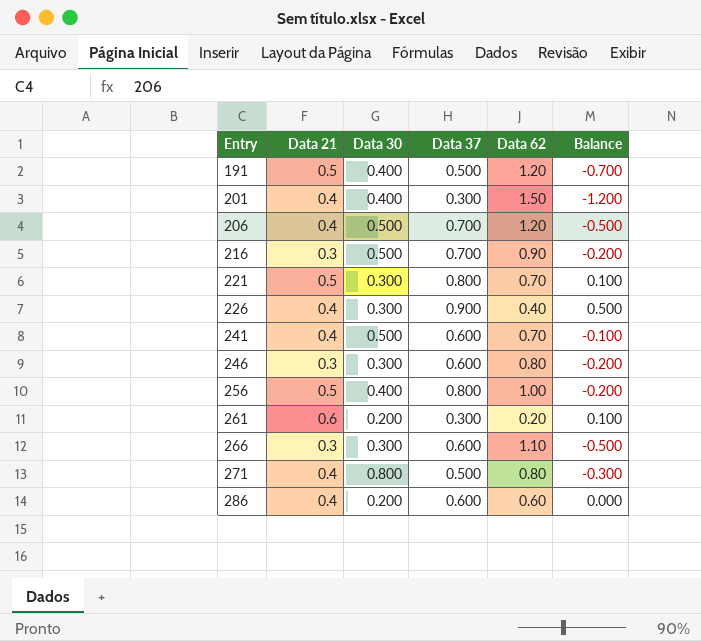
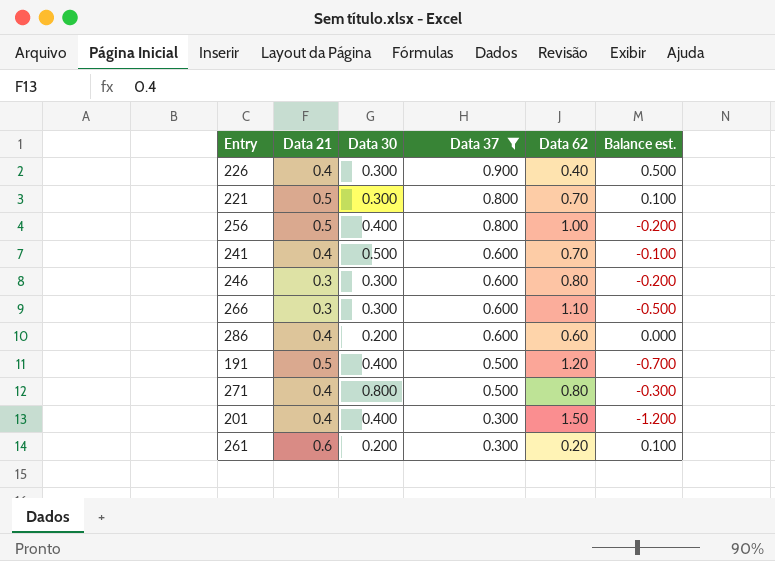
filter: none -> Data 37 != 0.700
row order: Entry ascending -> Data 37 descending
column name: Balance -> Balance est.

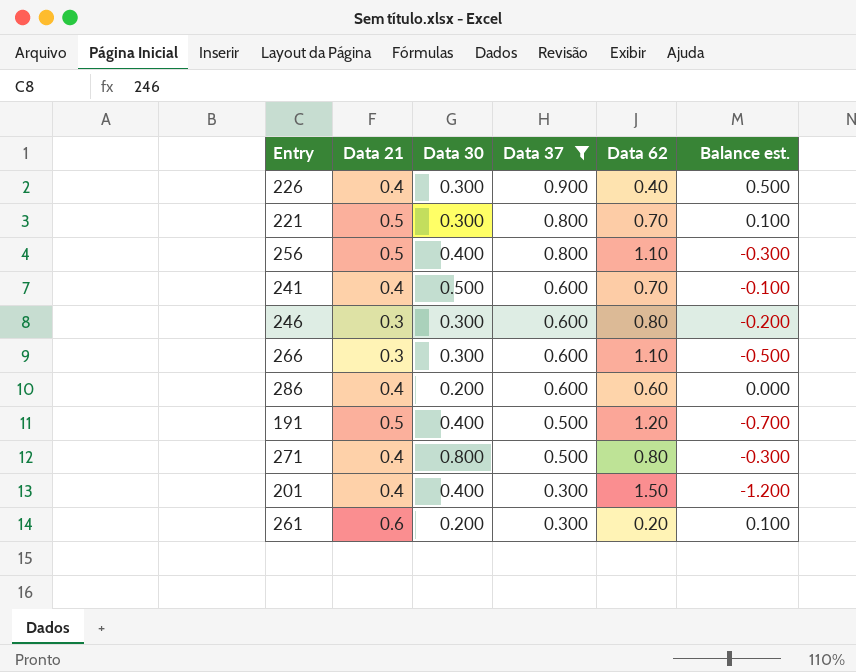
256 | Data 62: 1.00 -> 1.10
256 | Balance est.: -0.200 -> -0.300

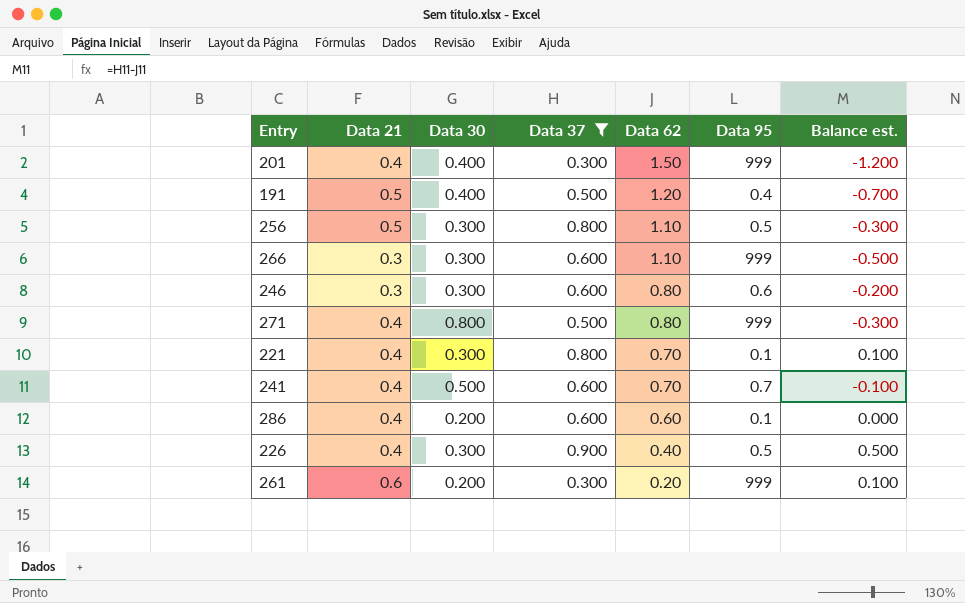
row order: Data 37 descending -> Data 62 descending
column Data 95 | position: none -> 6
256 | Data 30: 0.400 -> 0.300
221 | Data 21: 0.5 -> 0.4

